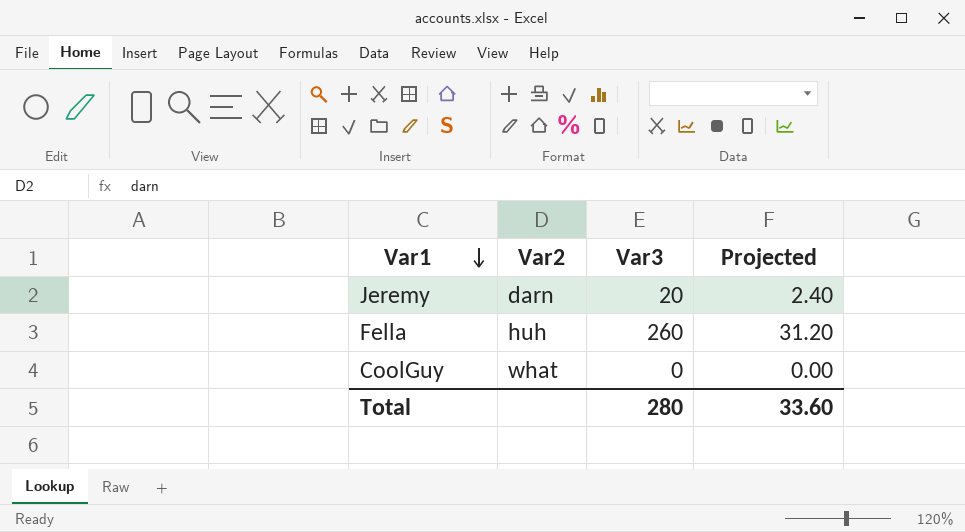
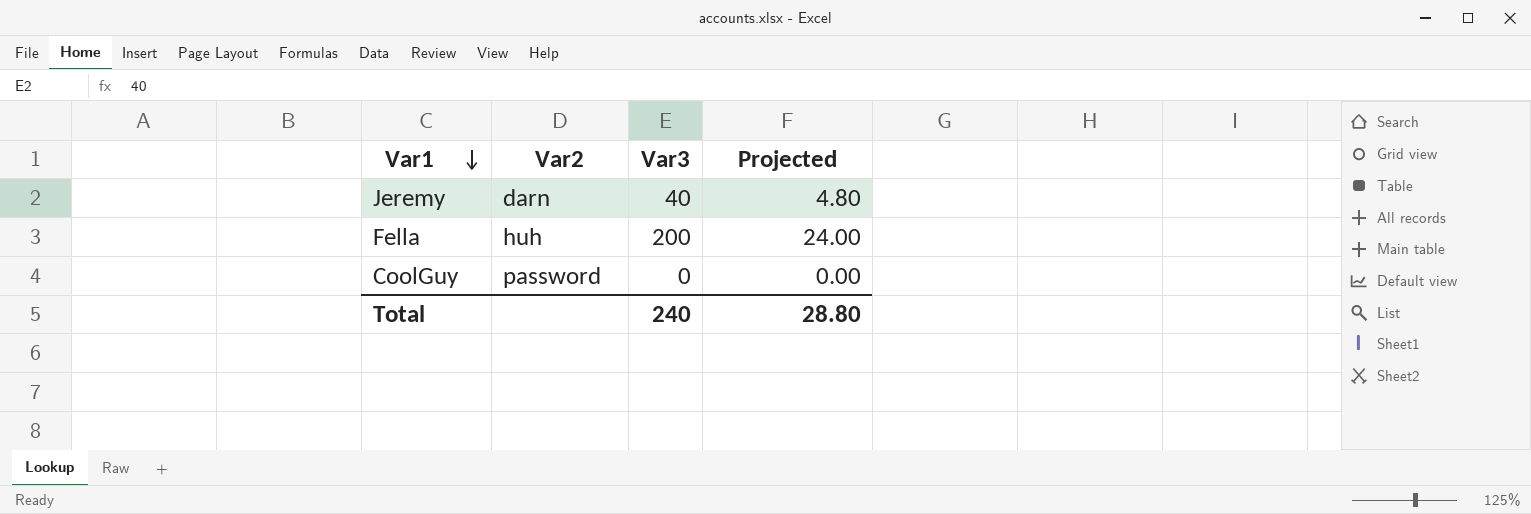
Jeremy | Var3: 20 -> 40
Jeremy | Projected: 2.40 -> 4.80
Fella | Var3: 260 -> 200
Fella | Projected: 31.20 -> 24.00
CoolGuy | Var2: what -> password
Total | Var3: 280 -> 240
Total | Projected: 33.60 -> 28.80

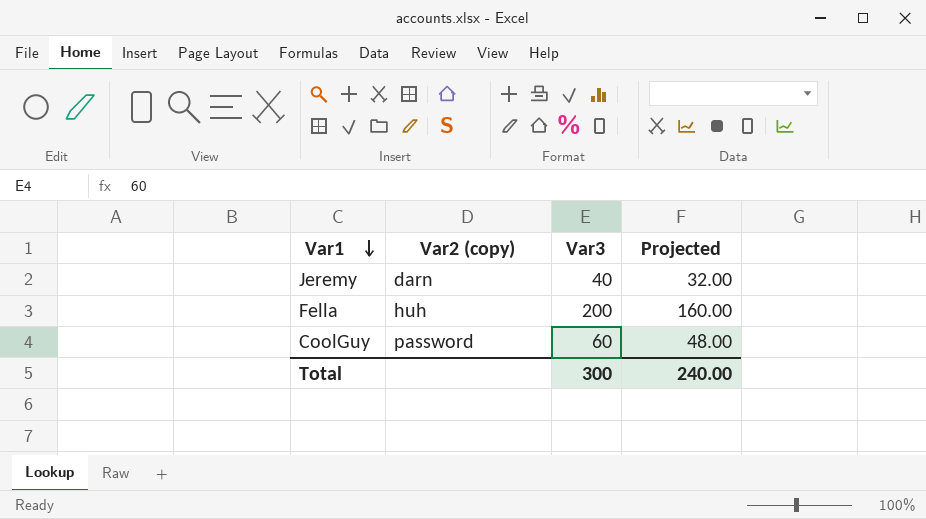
column name: Var2 -> Var2 (copy)
column Projected | formula: [Var3] * 0.12 -> [Var3] * 0.8
CoolGuy | Var3: 0 -> 60
Total | Var3: 240 -> 300
Total | Projected: 28.80 -> 240.00

